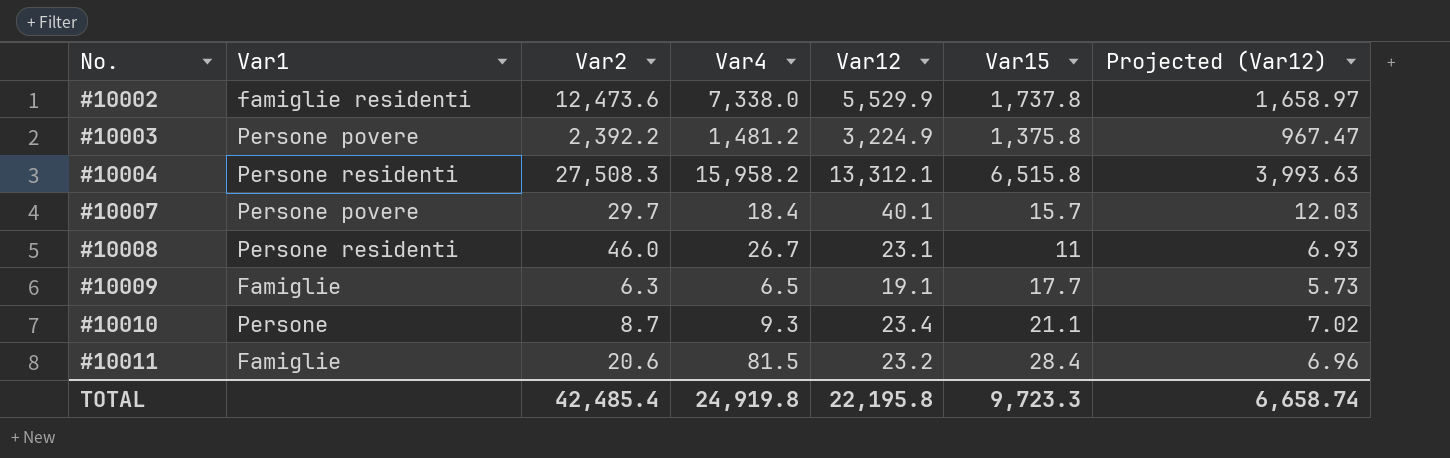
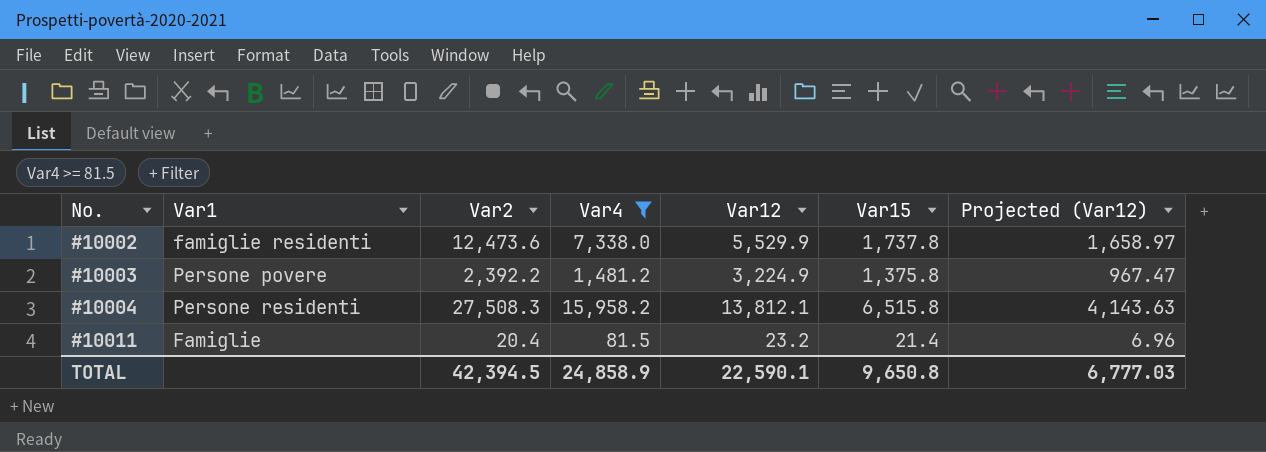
filter: none -> Var4 >= 81.5
#10004 | Var12: 13,312.1 -> 13,812.1
#10004 | Projected (Var12): 3,993.63 -> 4,143.63
#10011 | Var2: 20.6 -> 20.4
#10011 | Var15: 28.4 -> 21.4
TOTAL | Var2: 42,485.4 -> 42,394.5
TOTAL | Var4: 24,919.8 -> 24,858.9
TOTAL | Var12: 22,195.8 -> 22,590.1
TOTAL | Var15: 9,723.3 -> 9,650.8
TOTAL | Projected (Var12): 6,658.74 -> 6,777.03

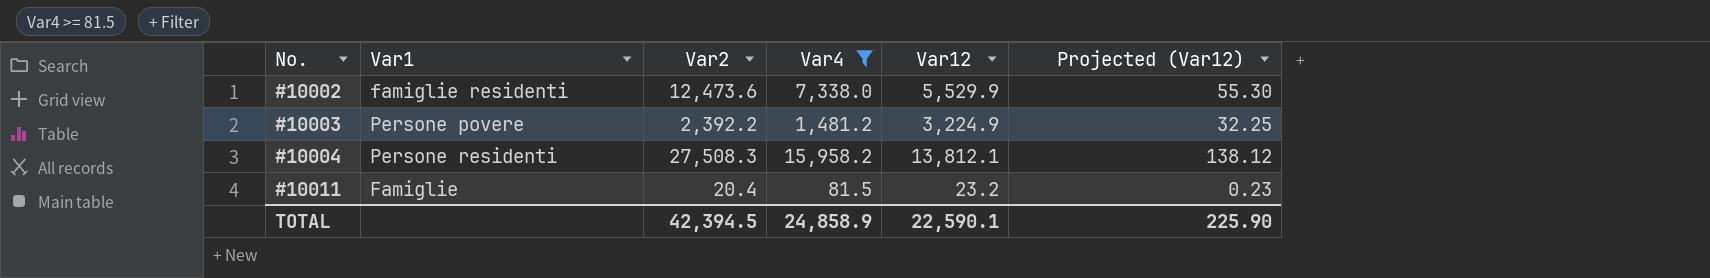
column Var15 | position: 6 -> none
column Projected (Var12) | formula: [Var12] * 0.3 -> [Var12] * 0.01
TOTAL | Projected (Var12): 6,777.03 -> 225.90

